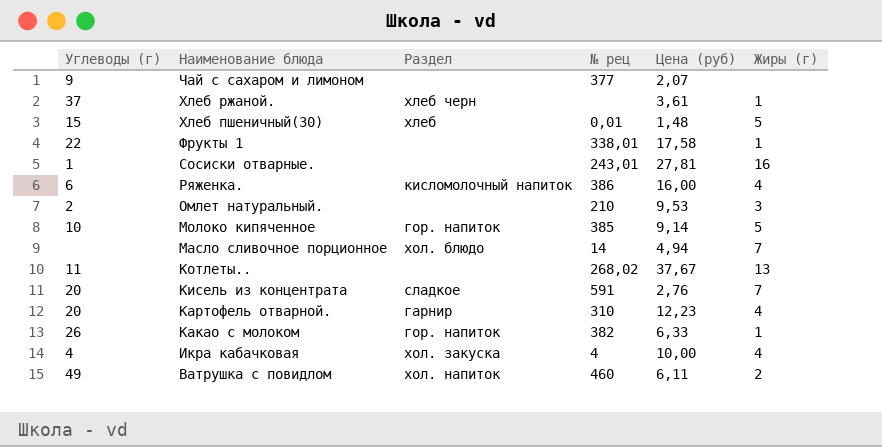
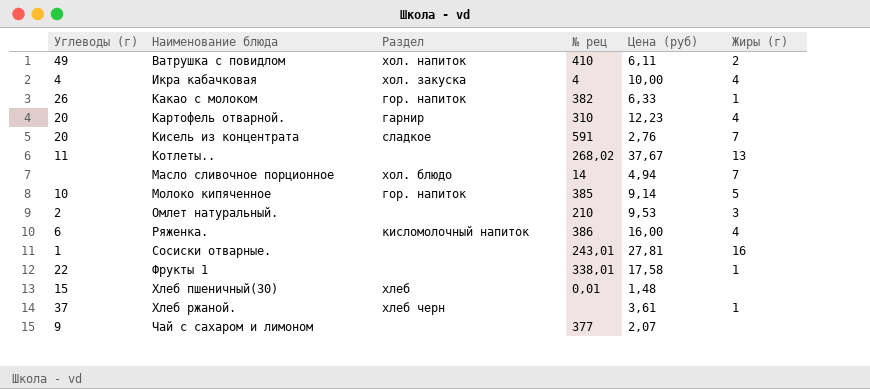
row order: Наименование блюда descending -> Наименование блюда ascending
Ватрушка с повидлом | № рец: 460 -> 410
Хлеб пшеничный(30) | Жиры (г): 5 -> none

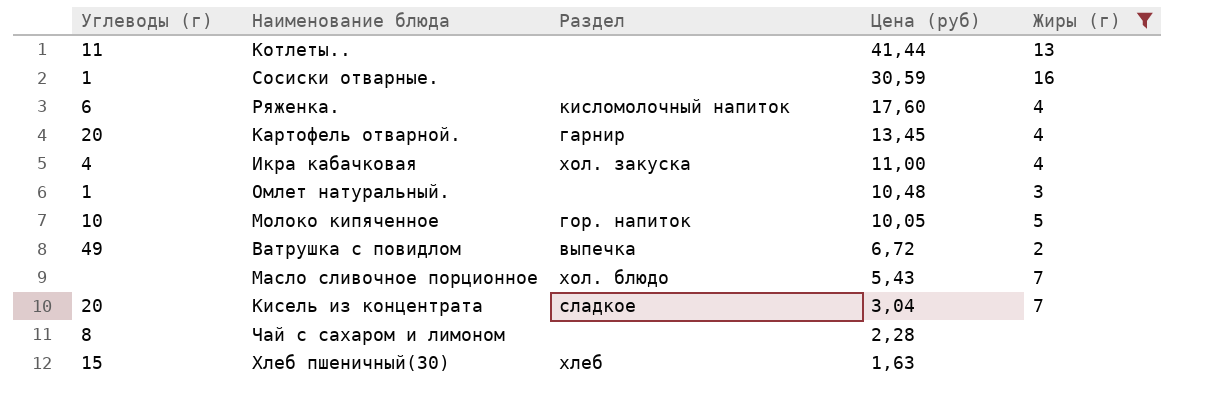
filter: none -> Жиры (г) != 1
row order: Наименование блюда ascending -> Цена (руб) descending
column № рец | position: 4 -> none
Котлеты.. | Цена (руб): 37,67 -> 41,44
Сосиски отварные. | Цена (руб): 27,81 -> 30,59
Ряженка. | Цена (руб): 16,00 -> 17,60
Картофель отварной. | Цена (руб): 12,23 -> 13,45
Икра кабачковая | Цена (руб): 10,00 -> 11,00
Омлет натуральный. | Углеводы (г): 2 -> 1
Омлет натуральный. | Цена (руб): 9,53 -> 10,48
Молоко кипяченное | Цена (руб): 9,14 -> 10,05
Ватрушка с повидлом | Раздел: хол. напиток -> выпечка
Ватрушка с повидлом | Цена (руб): 6,11 -> 6,72
Масло сливочное порционное | Цена (руб): 4,94 -> 5,43
Кисель из концентрата | Цена (руб): 2,76 -> 3,04
Чай с сахаром и лимоном | Углеводы (г): 9 -> 8
Чай с сахаром и лимоном | Цена (руб): 2,07 -> 2,28
Хлеб пшеничный(30) | Цена (руб): 1,48 -> 1,63

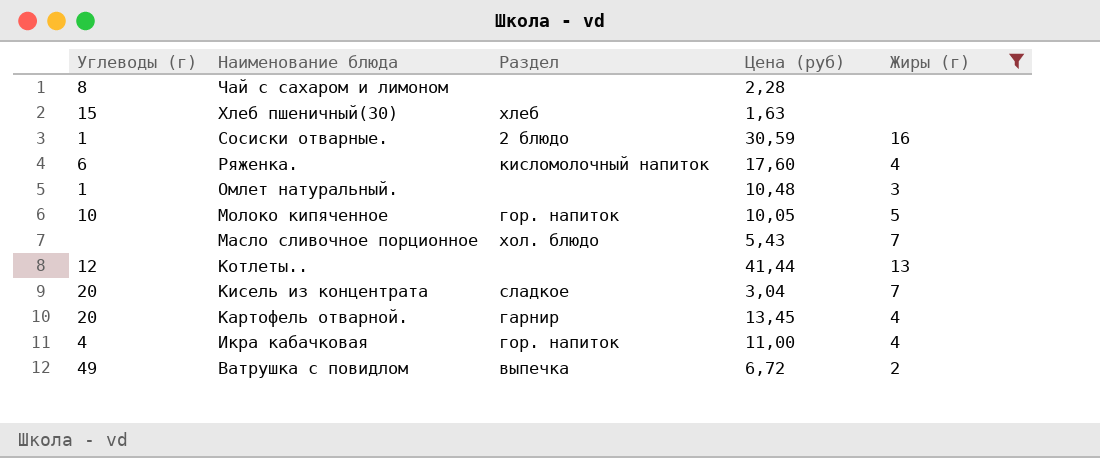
row order: Цена (руб) descending -> Наименование блюда descending
Сосиски отварные. | Раздел: none -> 2 блюдо
Котлеты.. | Углеводы (г): 11 -> 12
Икра кабачковая | Раздел: хол. закуска -> гор. напиток

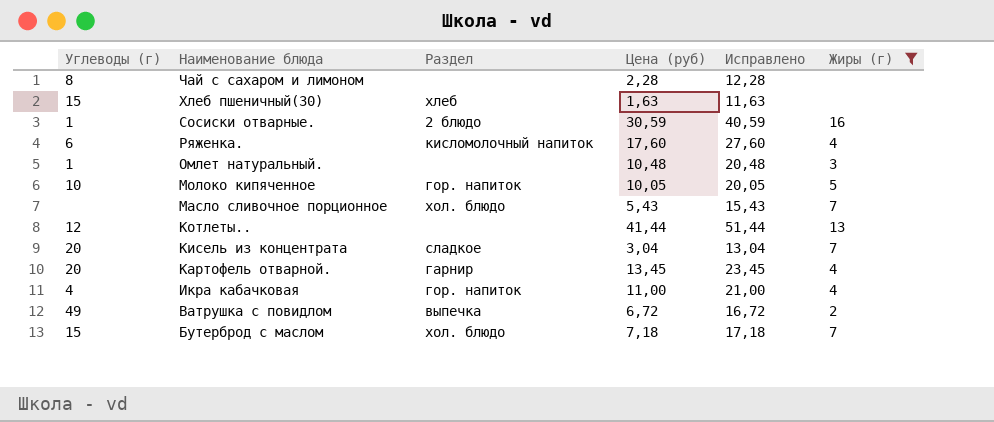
column Исправлено | formula: none -> [Цена (руб)] + 10
row Бутерброд с маслом: none -> 15 | хол. блюдо | 7,18 | 17,18 | 7

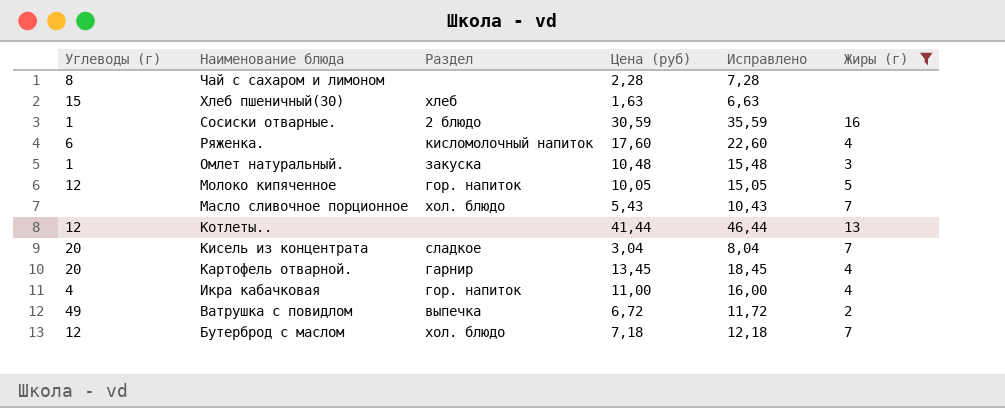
column Исправлено | formula: [Цена (руб)] + 10 -> [Цена (руб)] + 5
Омлет натуральный. | Раздел: none -> закуска
Молоко кипяченное | Углеводы (г): 10 -> 12
Бутерброд с маслом | Углеводы (г): 15 -> 12

